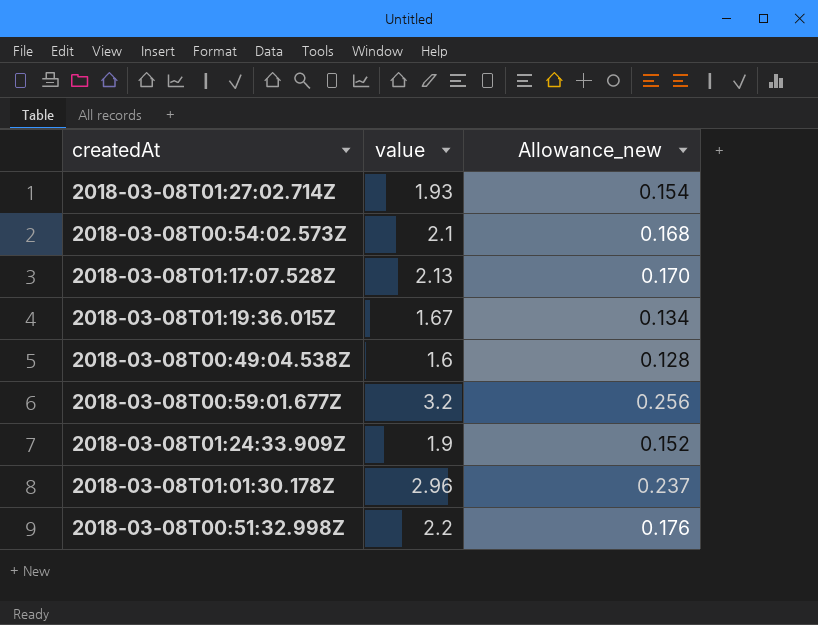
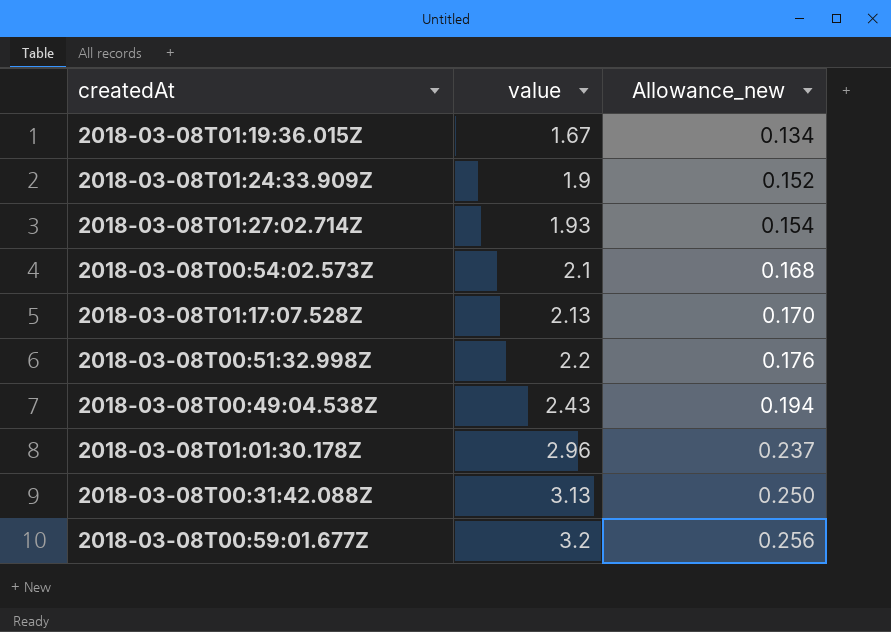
row order: none -> value ascending
2018-03-08T00:49:04.538Z | value: 1.6 -> 2.43
2018-03-08T00:49:04.538Z | Allowance_new: 0.128 -> 0.194
row 2018-03-08T00:31:42.088Z: none -> 3.13 | 0.250

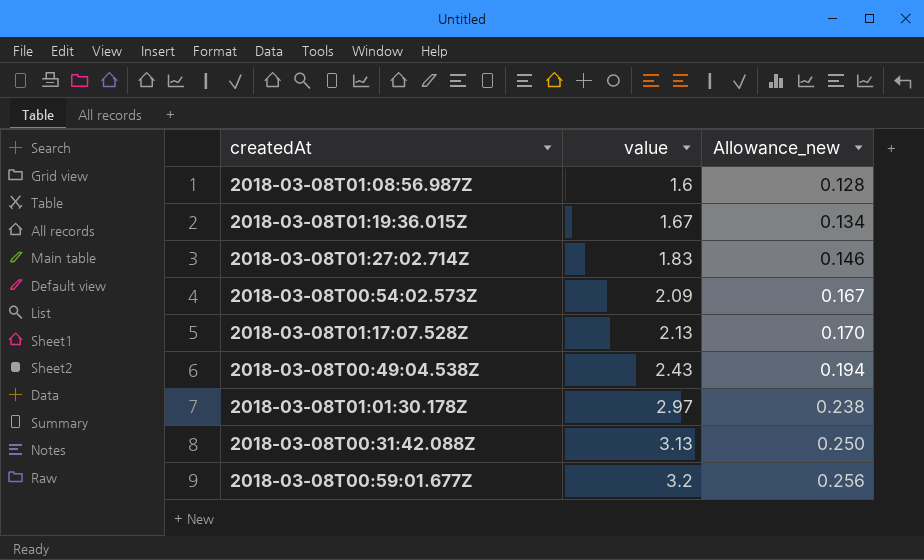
row 2018-03-08T01:24:33.909Z: 1.9 | 0.152 -> none
row 2018-03-08T00:51:32.998Z: 2.2 | 0.176 -> none
row 2018-03-08T01:08:56.987Z: none -> 1.6 | 0.128
2018-03-08T01:27:02.714Z | value: 1.93 -> 1.83
2018-03-08T01:27:02.714Z | Allowance_new: 0.154 -> 0.146
2018-03-08T00:54:02.573Z | value: 2.1 -> 2.09
2018-03-08T00:54:02.573Z | Allowance_new: 0.168 -> 0.167
2018-03-08T01:01:30.178Z | value: 2.96 -> 2.97
2018-03-08T01:01:30.178Z | Allowance_new: 0.237 -> 0.238

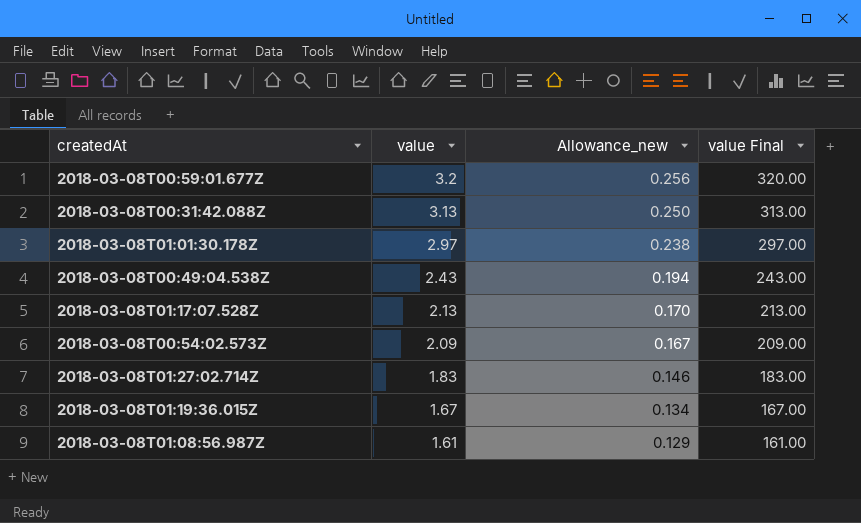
row order: value ascending -> value descending
column value Final | formula: none -> [value] * 100
2018-03-08T01:08:56.987Z | value: 1.6 -> 1.61
2018-03-08T01:08:56.987Z | Allowance_new: 0.128 -> 0.129

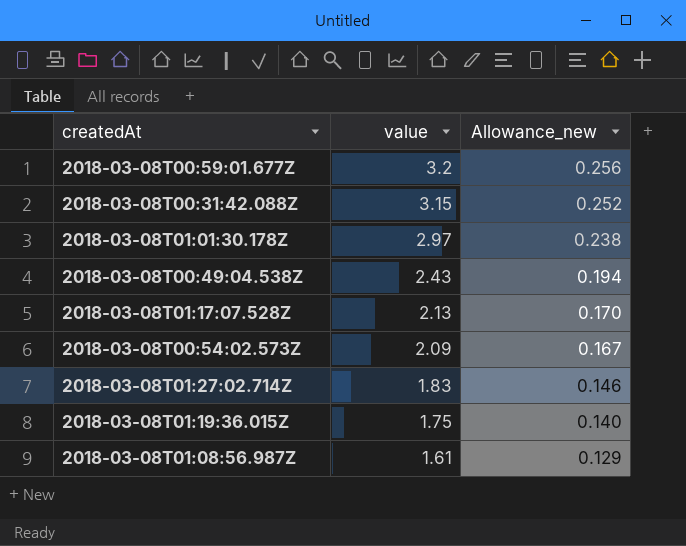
column value Final | formula: [value] * 100 -> none
2018-03-08T00:31:42.088Z | value: 3.13 -> 3.15
2018-03-08T00:31:42.088Z | Allowance_new: 0.250 -> 0.252
2018-03-08T01:19:36.015Z | value: 1.67 -> 1.75
2018-03-08T01:19:36.015Z | Allowance_new: 0.134 -> 0.140

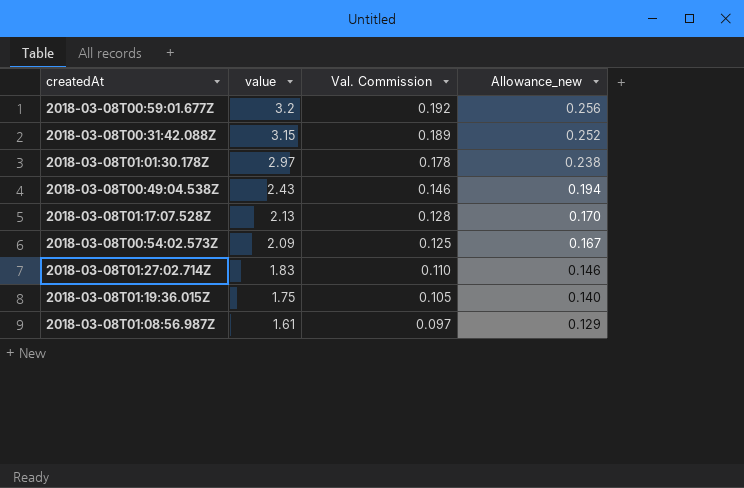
column Val. Commission | formula: none -> [value] * 0.06

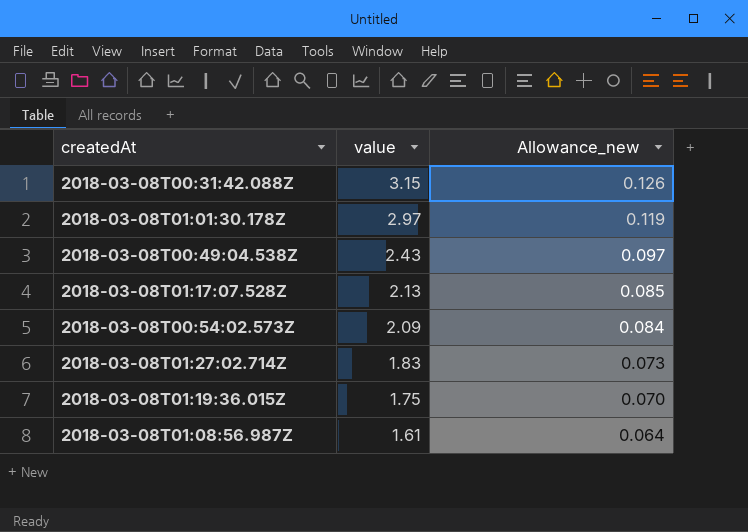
column Val. Commission | formula: [value] * 0.06 -> none
column Allowance_new | formula: [value] * 0.08 -> [value] * 0.04
row 2018-03-08T00:59:01.677Z: 3.2 | 0.192 | 0.256 -> none

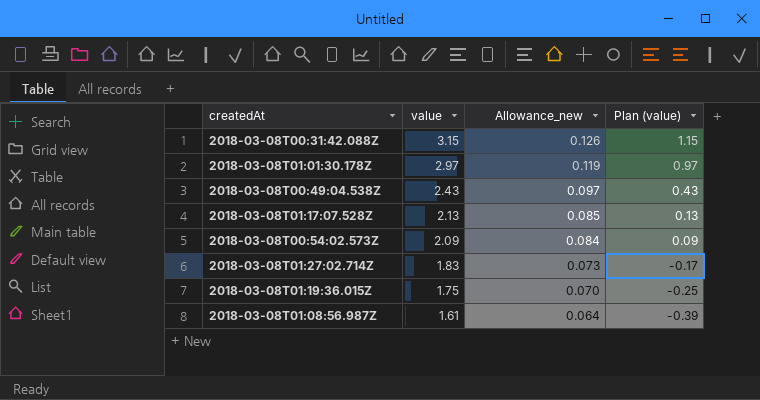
column Plan (value) | formula: none -> [value] - 2

